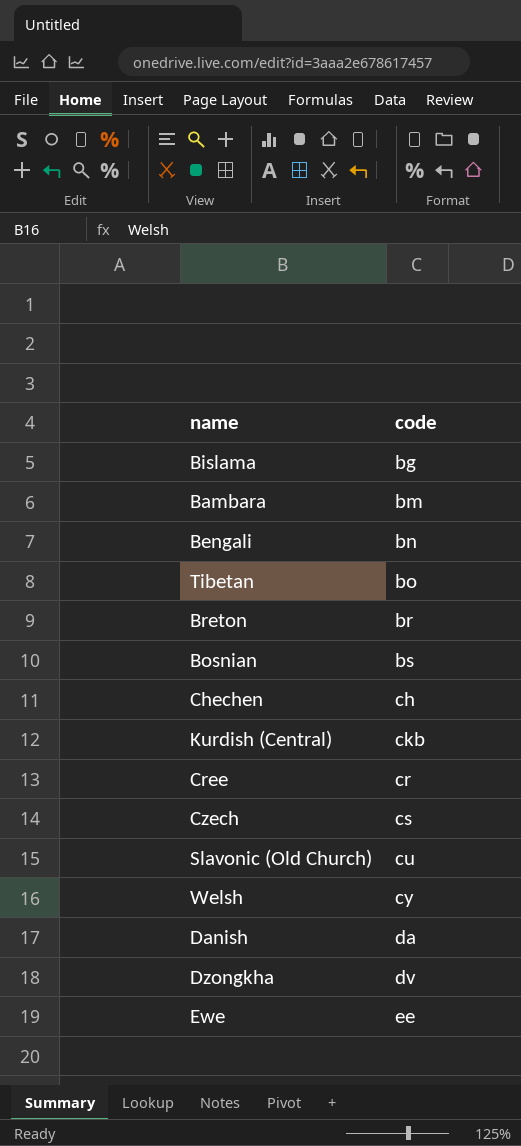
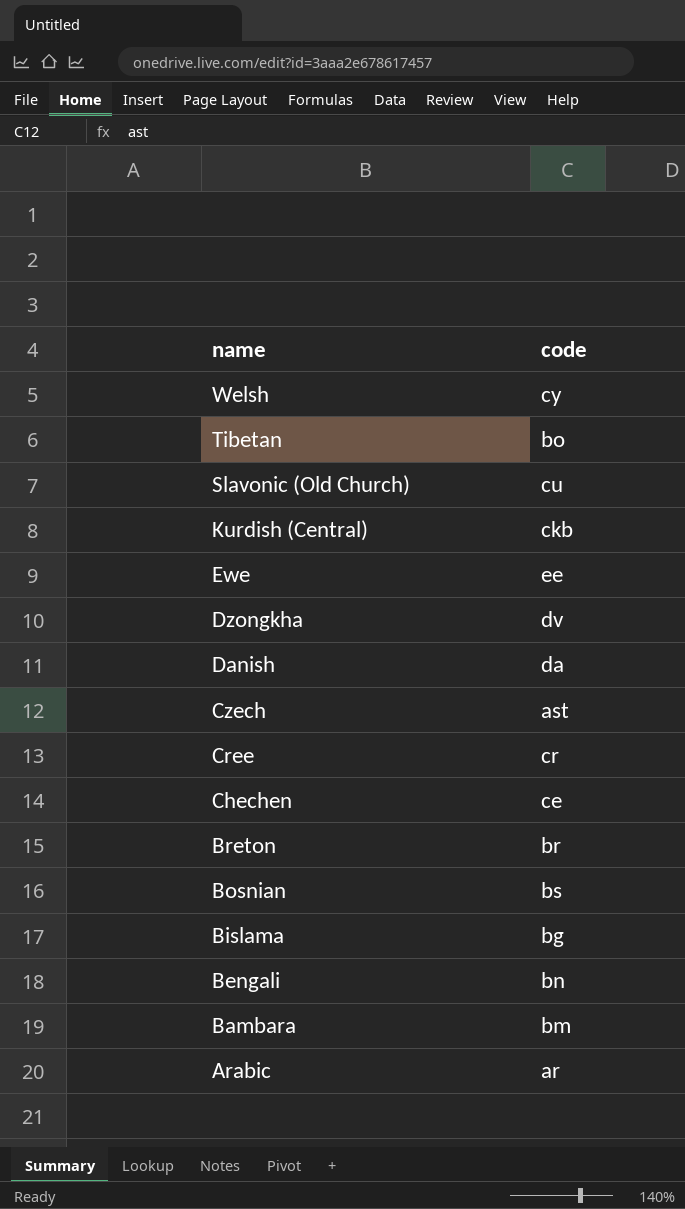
row order: code ascending -> name descending
Czech | code: cs -> ast
Chechen | code: ch -> ce
row Arabic: none -> ar

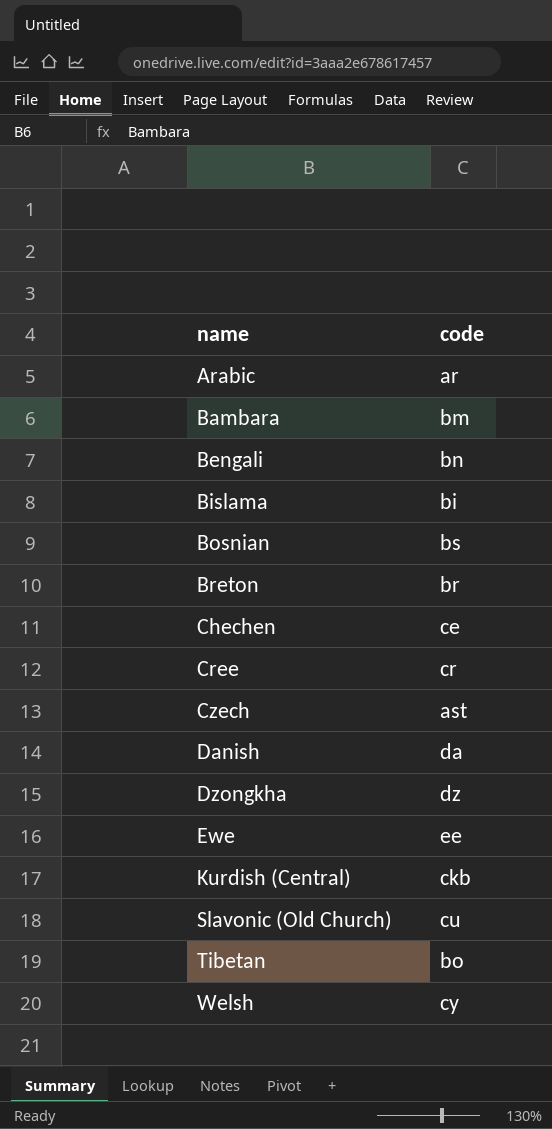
row order: name descending -> name ascending
Bislama | code: bg -> bi
Dzongkha | code: dv -> dz

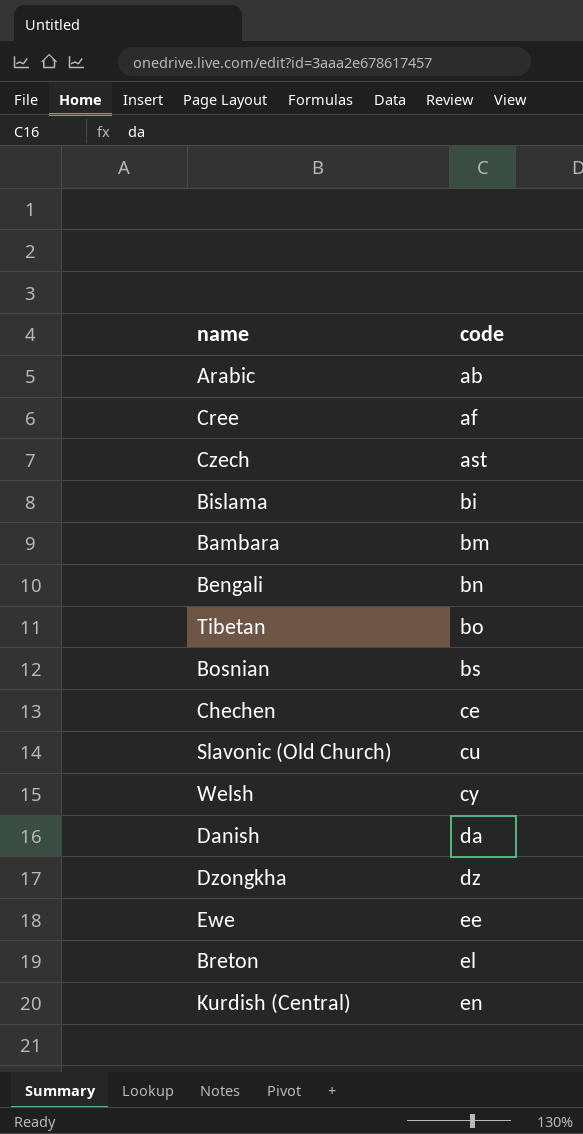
row order: name ascending -> code ascending
Arabic | code: ar -> ab
Cree | code: cr -> af
Breton | code: br -> el
Kurdish (Central) | code: ckb -> en

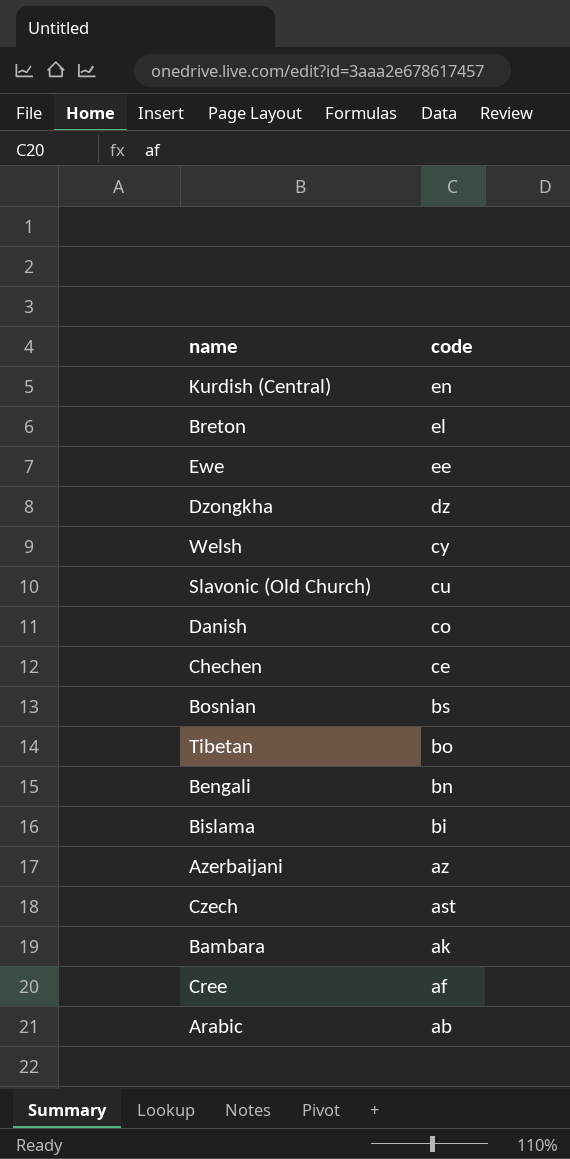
row order: code ascending -> code descending
Danish | code: da -> co
row Azerbaijani: none -> az
Bambara | code: bm -> ak

